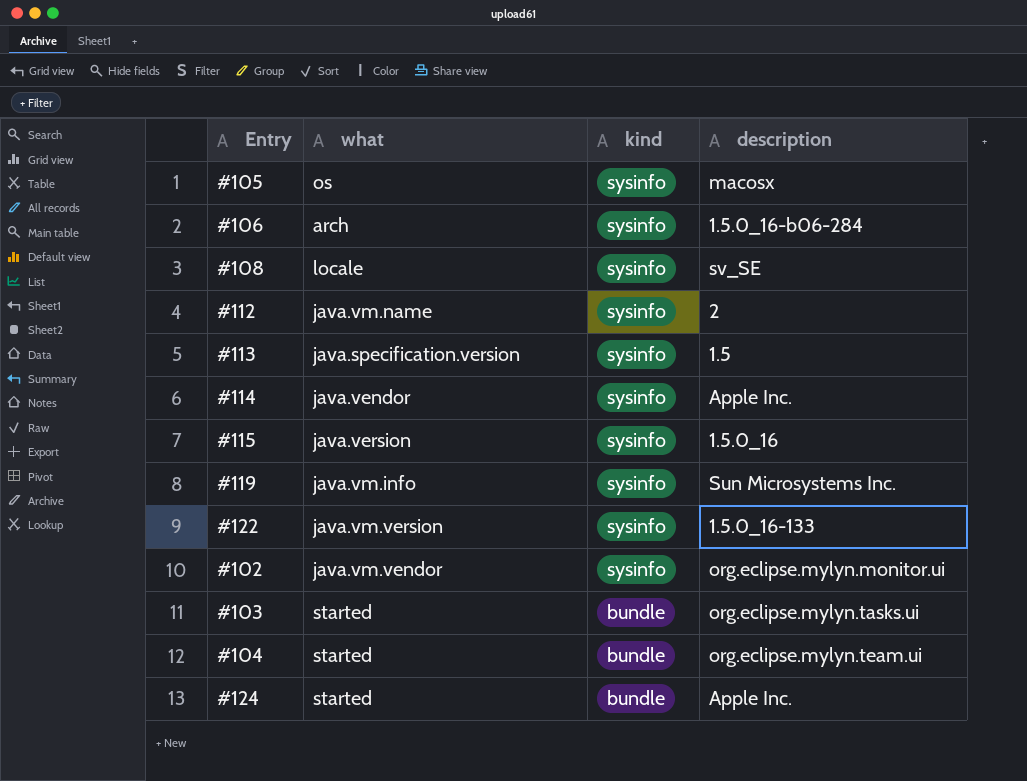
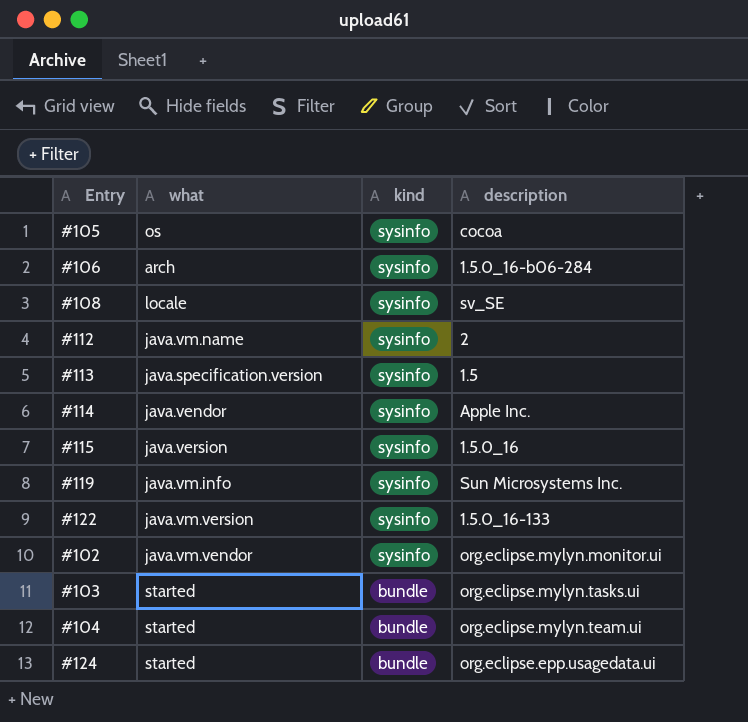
#105 | description: macosx -> cocoa
#124 | description: Apple Inc. -> org.eclipse.epp.usagedata.ui

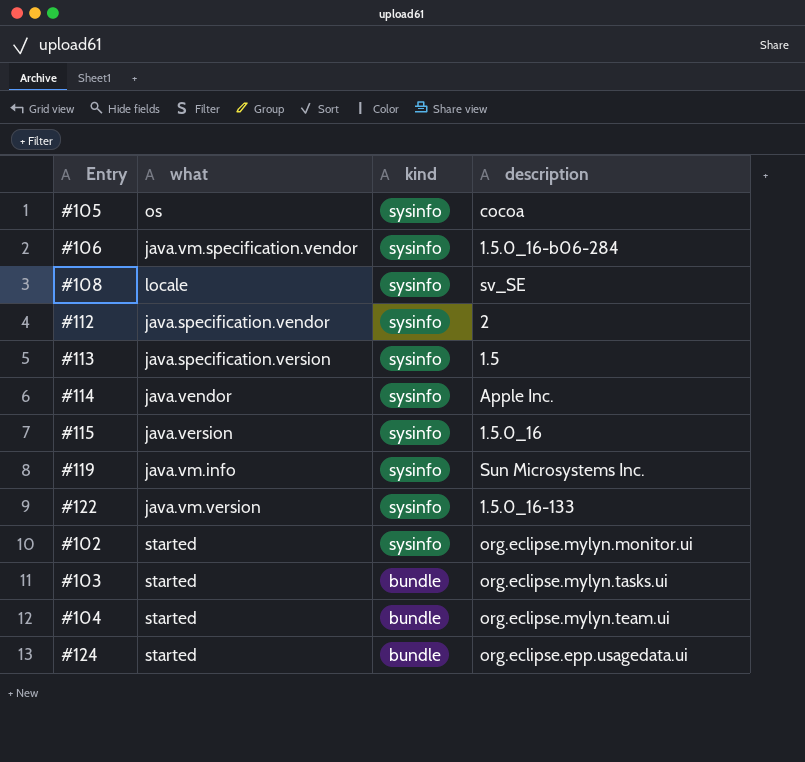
#106 | what: arch -> java.vm.specification.vendor
#112 | what: java.vm.name -> java.specification.vendor
#102 | what: java.vm.vendor -> started

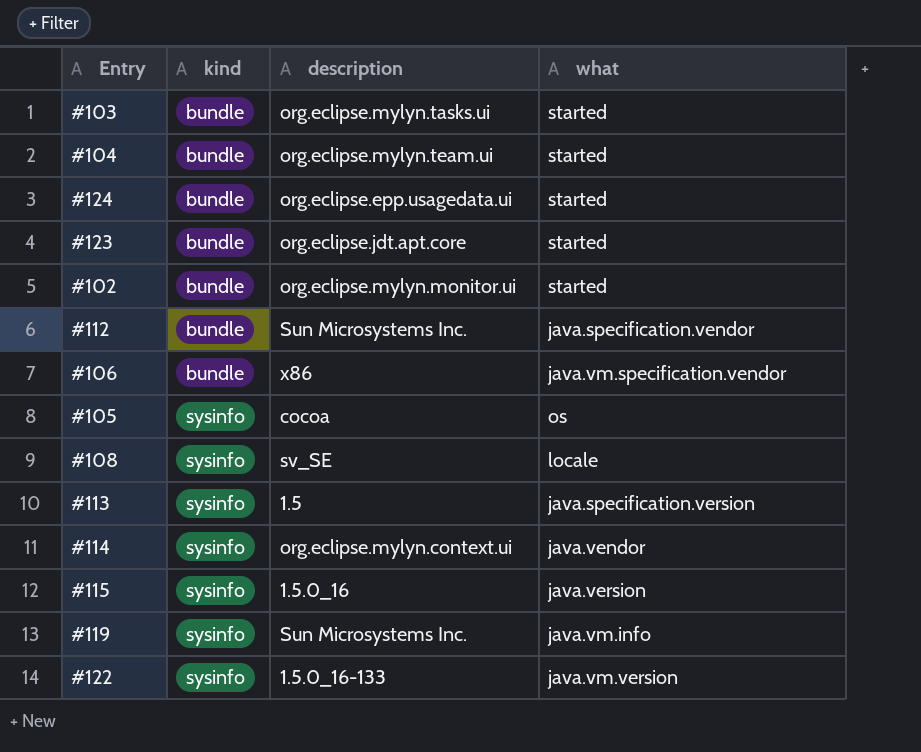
row order: kind descending -> kind ascending
column what | position: 2 -> 4
row #123: none -> bundle | org.eclipse.jdt.apt.core | started
#102 | kind: sysinfo -> bundle
#112 | kind: sysinfo -> bundle
#112 | description: 2 -> Sun Microsystems Inc.
#106 | kind: sysinfo -> bundle
#106 | description: 1.5.0_16-b06-284 -> x86
#114 | description: Apple Inc. -> org.eclipse.mylyn.context.ui

